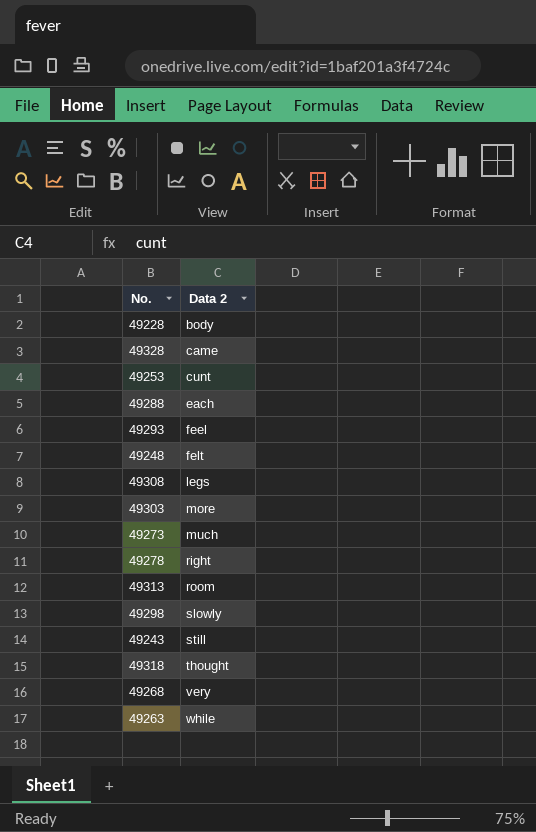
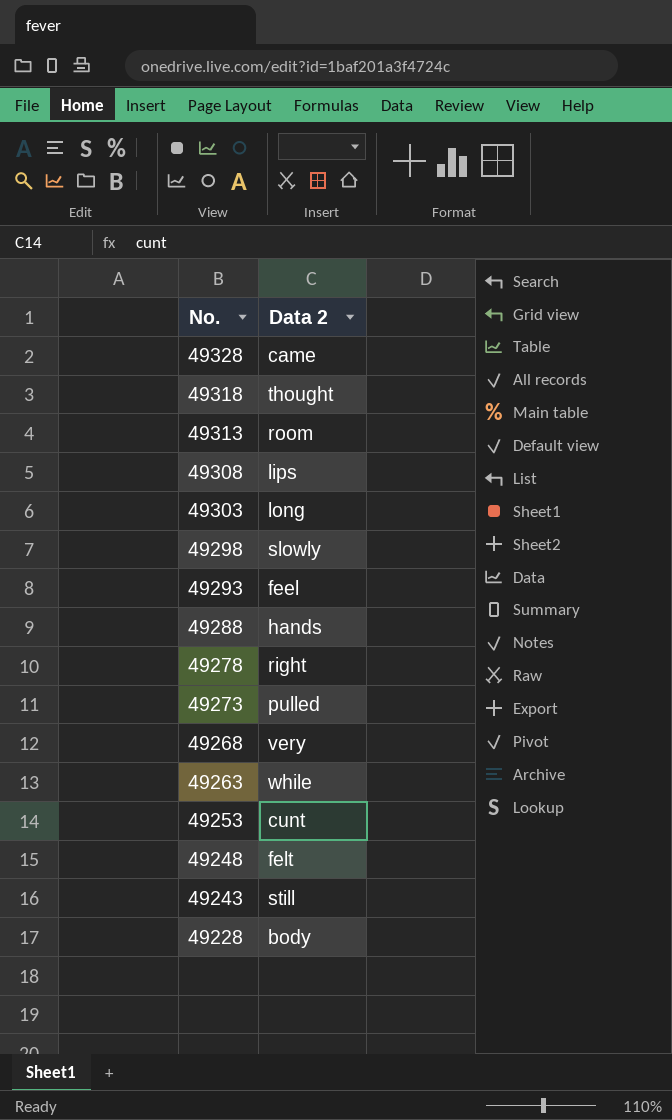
row order: Data 2 ascending -> No. descending
49308 | Data 2: legs -> lips
49303 | Data 2: more -> long
49288 | Data 2: each -> hands
49273 | Data 2: much -> pulled

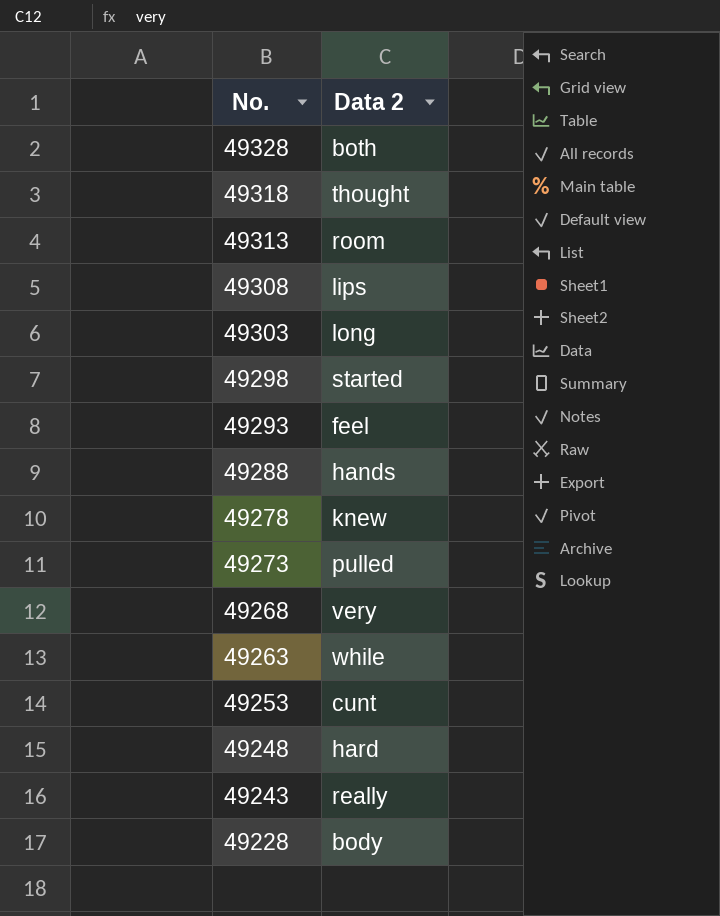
49328 | Data 2: came -> both
49298 | Data 2: slowly -> started
49278 | Data 2: right -> knew
49248 | Data 2: felt -> hard
49243 | Data 2: still -> really

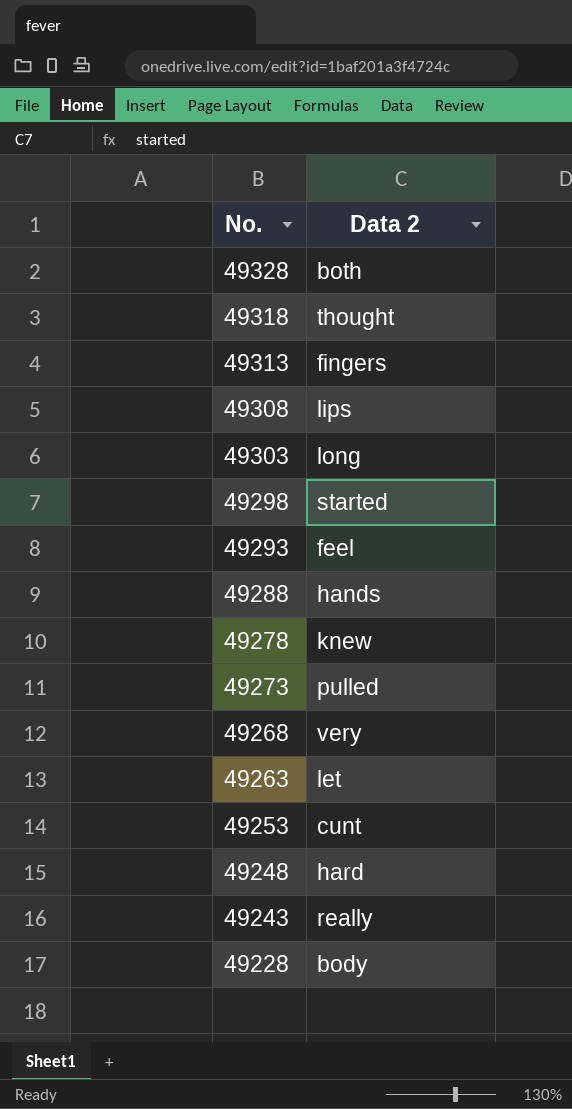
49313 | Data 2: room -> fingers
49263 | Data 2: while -> let

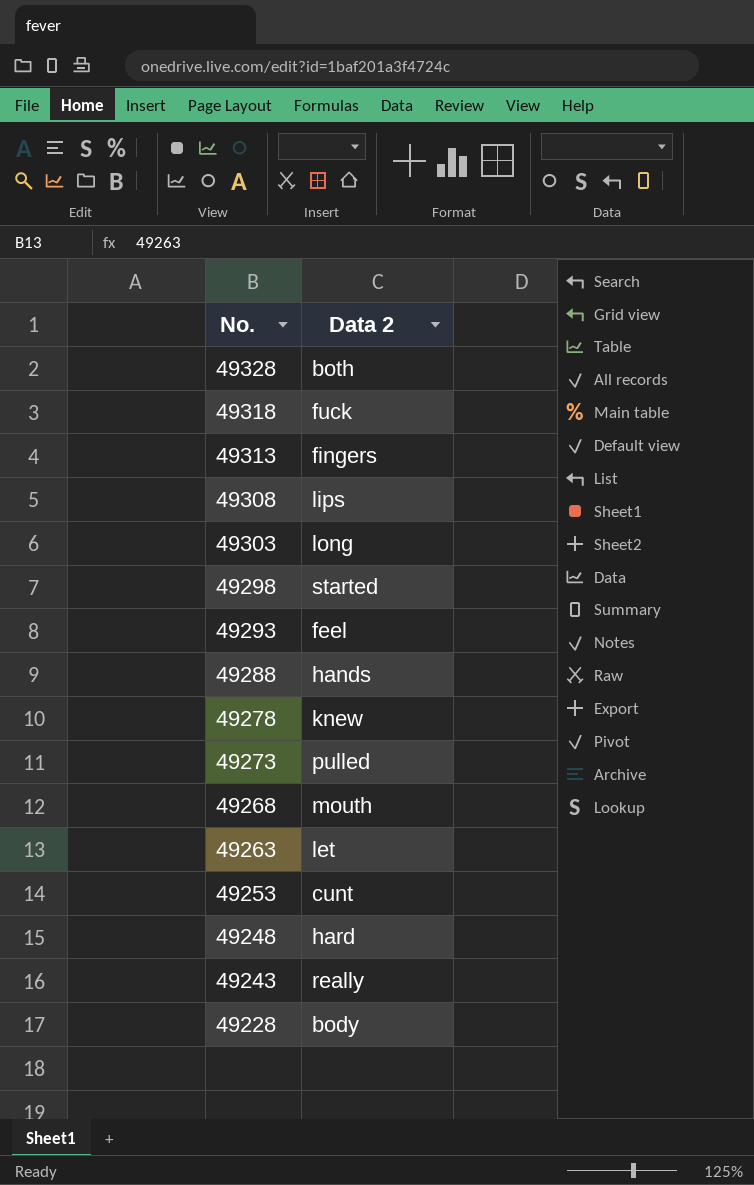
49318 | Data 2: thought -> fuck
49268 | Data 2: very -> mouth

